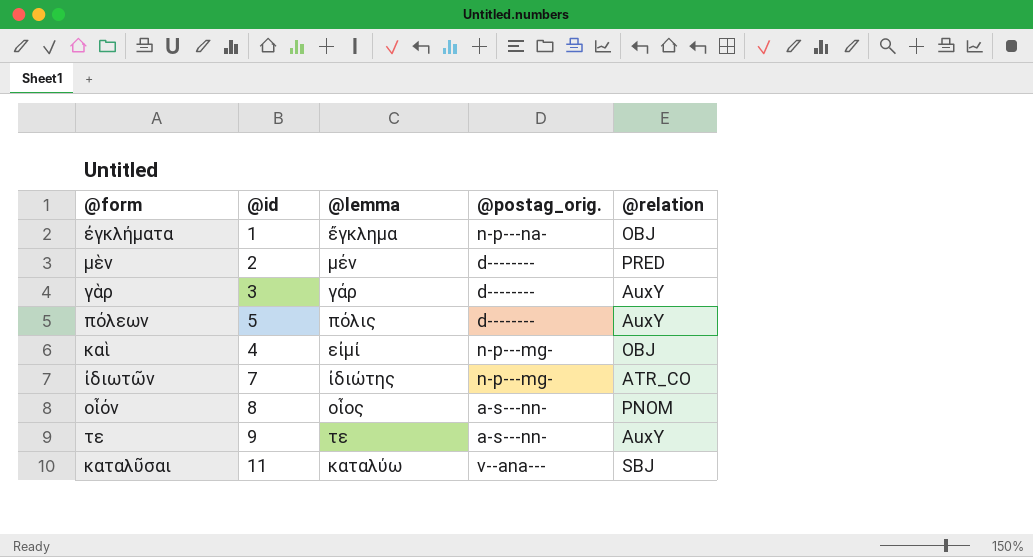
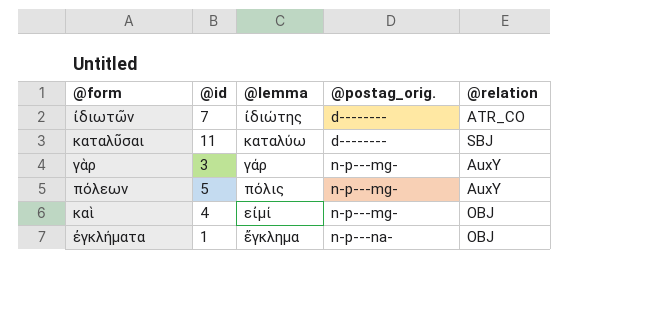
row order: none -> @postag_orig. ascending
row μὲν: 2 | μέν | d-------- | PRED -> none
row οἷόν: 8 | οἷος | a-s---nn- | PNOM -> none
row τε: 9 | τε | a-s---nn- | AuxY -> none
ἰδιωτῶν | @postag_orig.: n-p---mg- -> d--------
καταλῦσαι | @postag_orig.: v--ana--- -> d--------
γὰρ | @postag_orig.: d-------- -> n-p---mg-
πόλεων | @postag_orig.: d-------- -> n-p---mg-

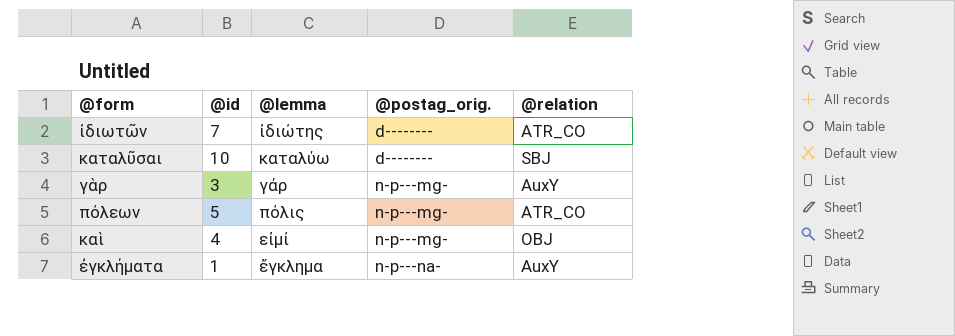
καταλῦσαι | @id: 11 -> 10
πόλεων | @relation: AuxY -> ATR_CO
ἐγκλήματα | @relation: OBJ -> AuxY

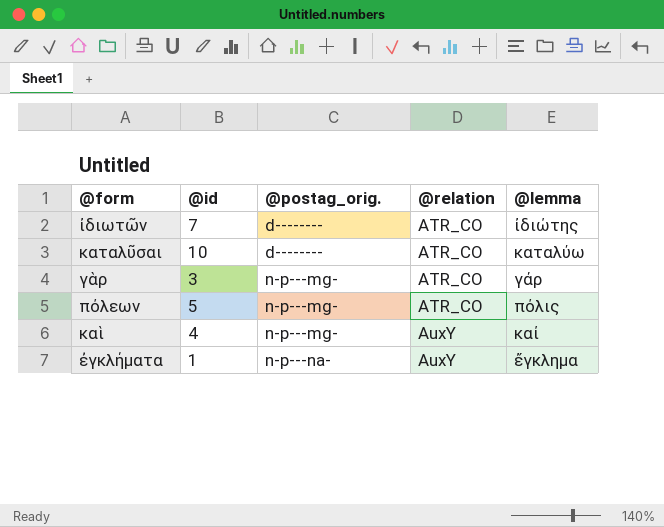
column @lemma | position: 3 -> 5
καταλῦσαι | @relation: SBJ -> ATR_CO
γὰρ | @relation: AuxY -> ATR_CO
καὶ | @relation: OBJ -> AuxY
καὶ | @lemma: εἰμί -> καί

